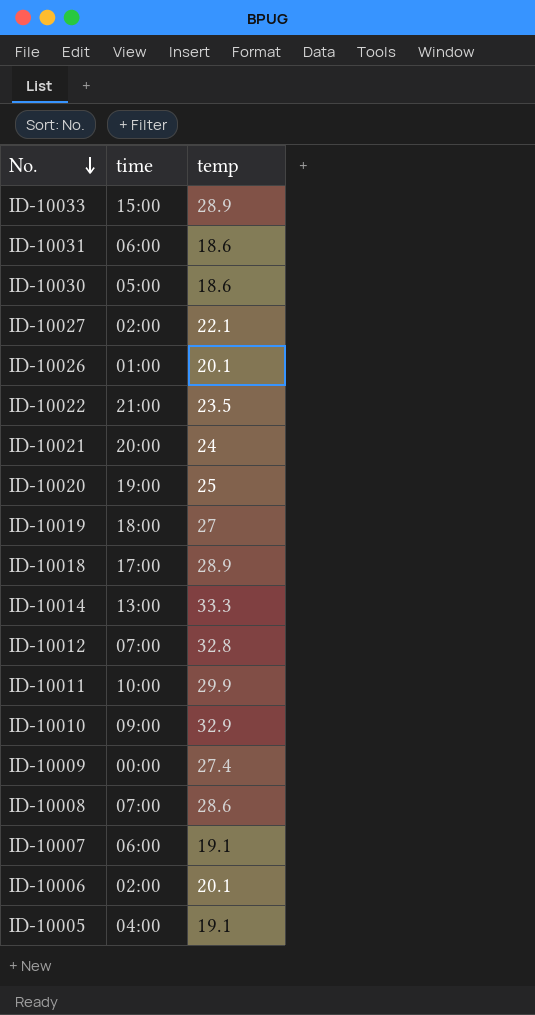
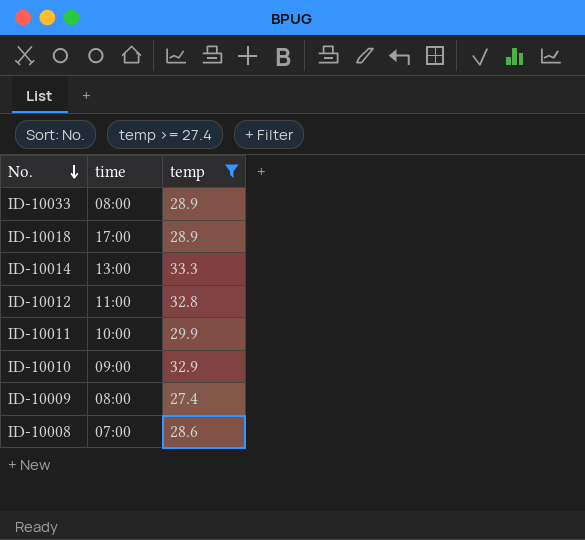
filter: none -> temp >= 27.4
ID-10033 | time: 15:00 -> 08:00
ID-10012 | time: 07:00 -> 11:00
ID-10009 | time: 00:00 -> 08:00

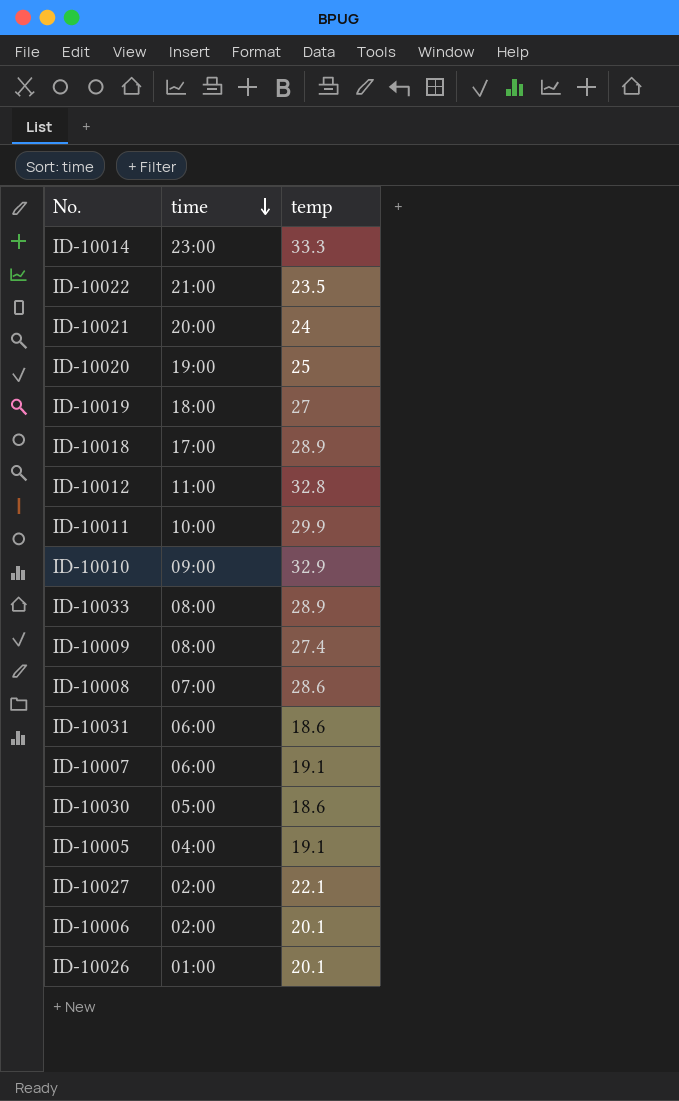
filter: temp >= 27.4 -> none
row order: No. descending -> time descending
ID-10014 | time: 13:00 -> 23:00

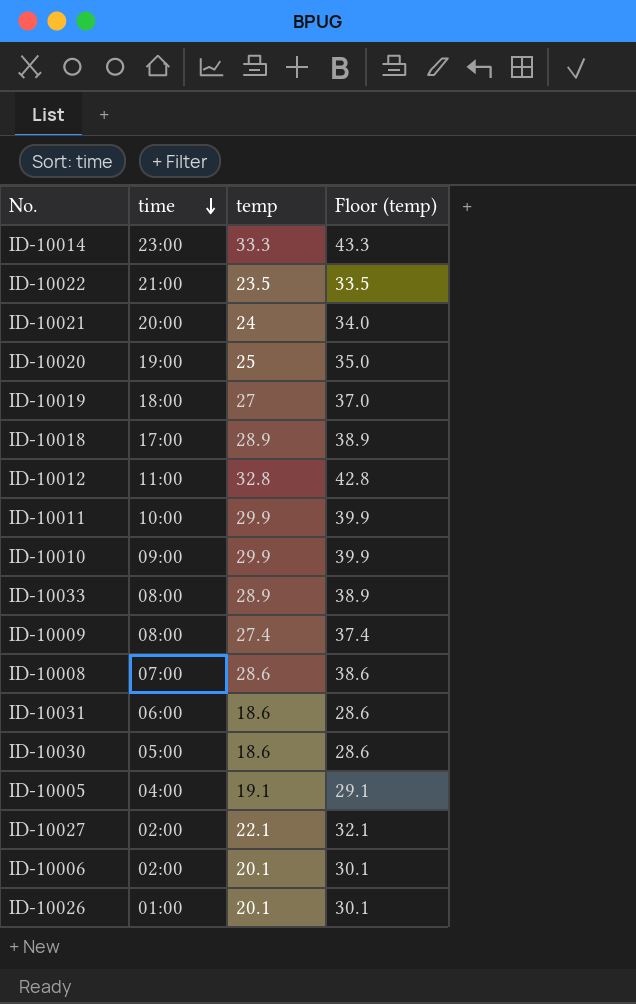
column Floor (temp) | formula: none -> [temp] + 10
row ID-10007: 06:00 | 19.1 -> none
ID-10010 | temp: 32.9 -> 29.9

